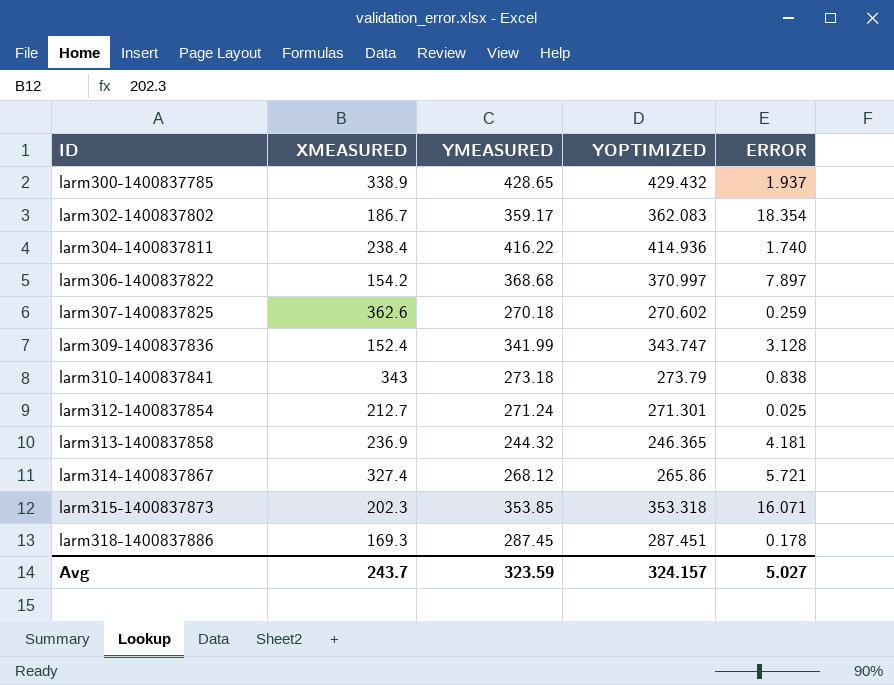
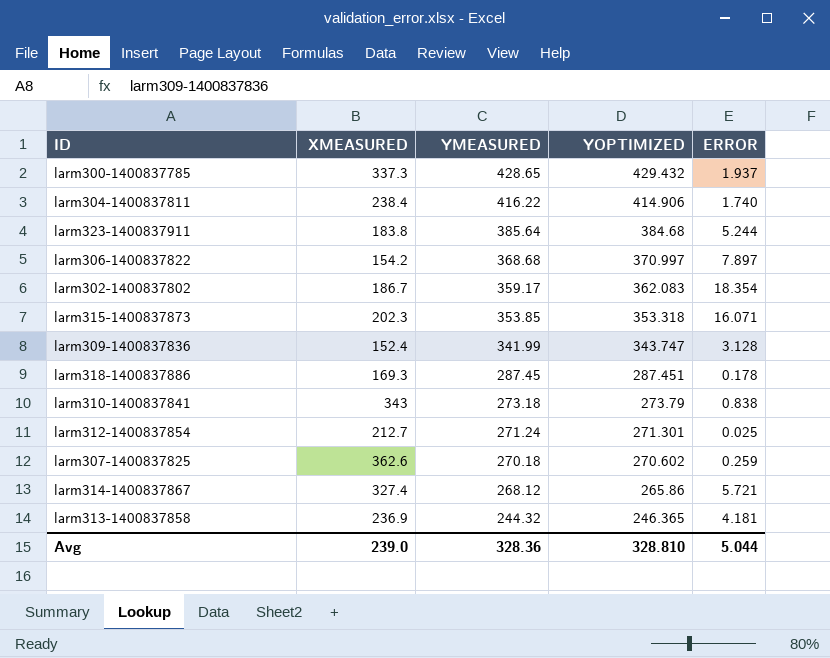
row order: ID ascending -> YMEASURED descending
larm300-1400837785 | XMEASURED: 338.9 -> 337.3
larm304-1400837811 | YOPTIMIZED: 414.936 -> 414.906
row larm323-1400837911: none -> 183.8 | 385.64 | 384.68 | 5.244
Avg | XMEASURED: 243.7 -> 239.0
Avg | YMEASURED: 323.59 -> 328.36
Avg | YOPTIMIZED: 324.157 -> 328.810
Avg | ERROR: 5.027 -> 5.044

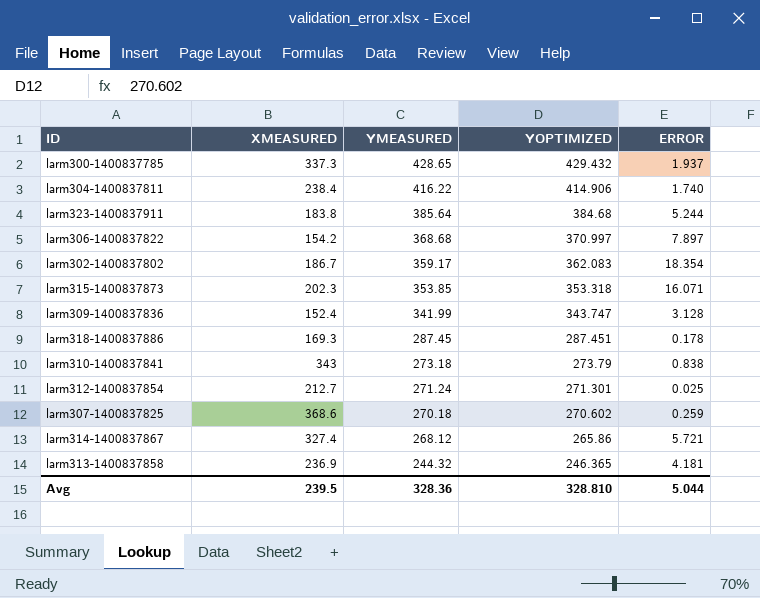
larm307-1400837825 | XMEASURED: 362.6 -> 368.6
Avg | XMEASURED: 239.0 -> 239.5

